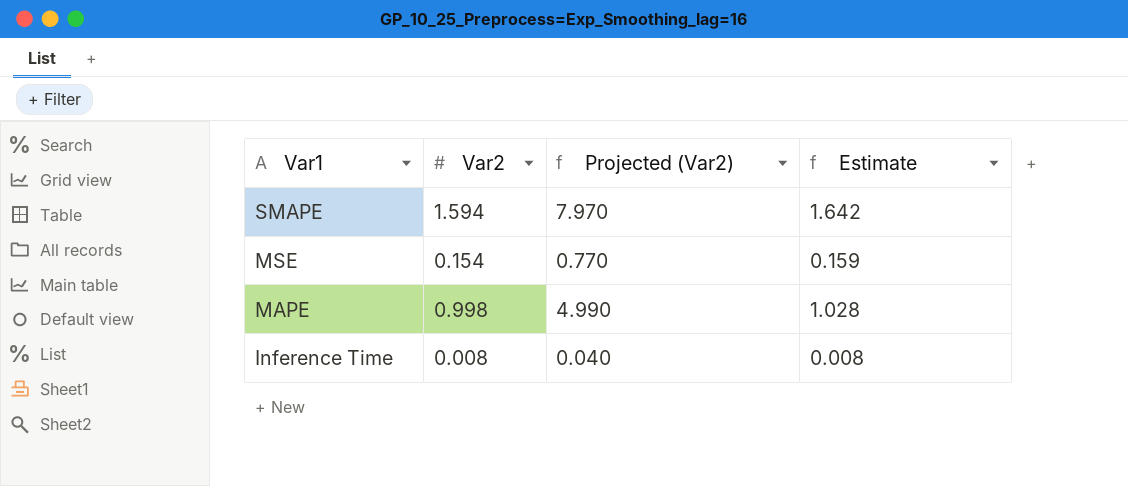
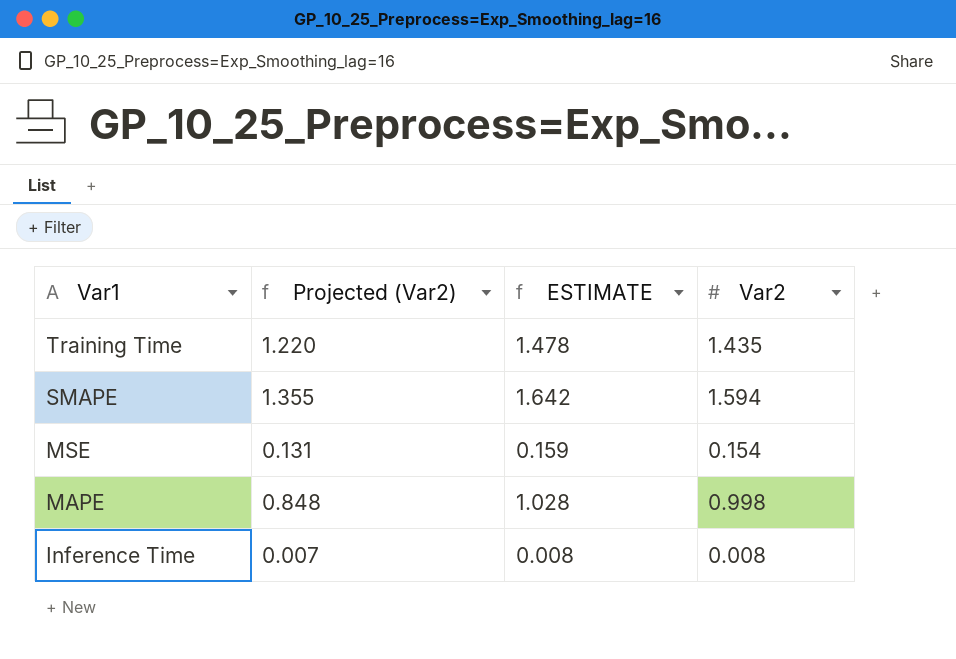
column Projected (Var2) | formula: [Var2] * 5 -> [Var2] * 0.85
column name: Estimate -> ESTIMATE
column Var2 | position: 2 -> 4
row Training Time: none -> 1.220 | 1.478 | 1.435

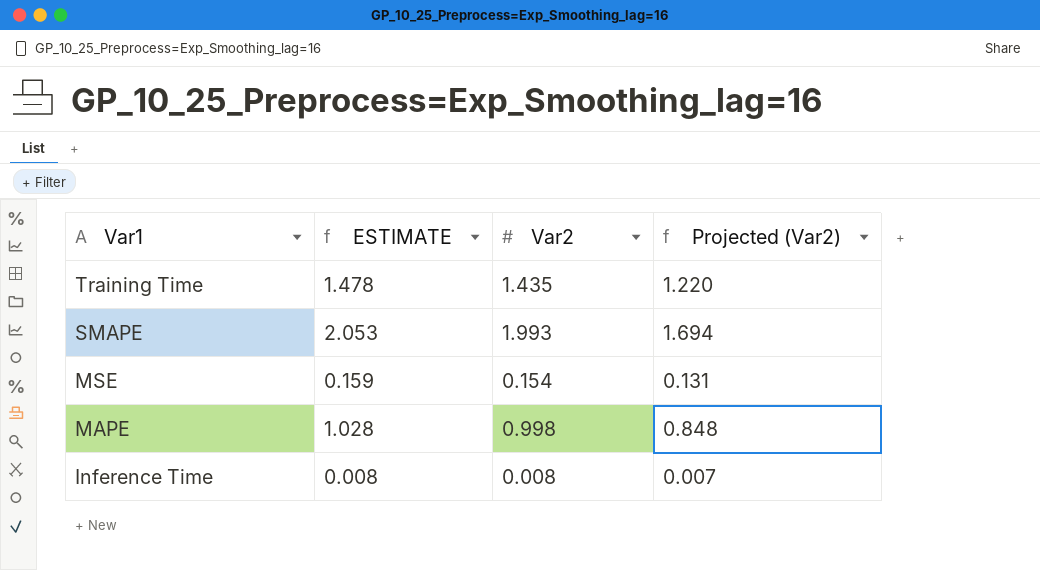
column Projected (Var2) | position: 2 -> 4
SMAPE | ESTIMATE: 1.642 -> 2.053
SMAPE | Var2: 1.594 -> 1.993
SMAPE | Projected (Var2): 1.355 -> 1.694

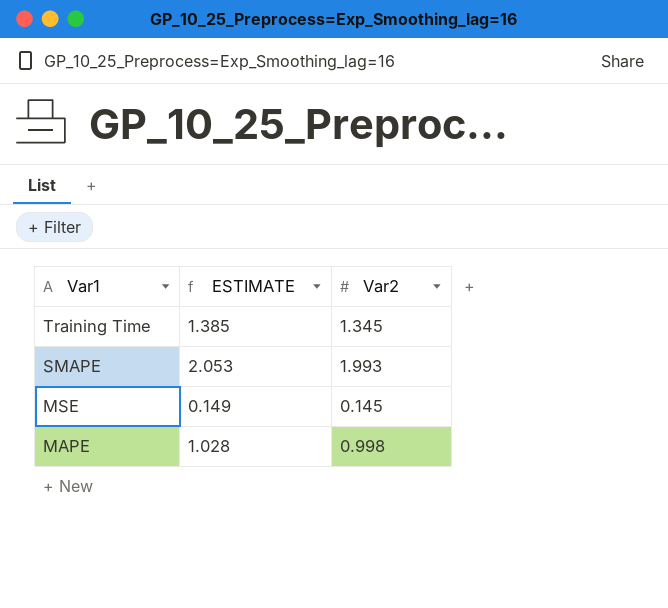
column Projected (Var2) | formula: [Var2] * 0.85 -> none
row Inference Time: 0.008 | 0.008 | 0.007 -> none
Training Time | ESTIMATE: 1.478 -> 1.385
Training Time | Var2: 1.435 -> 1.345
MSE | ESTIMATE: 0.159 -> 0.149
MSE | Var2: 0.154 -> 0.145

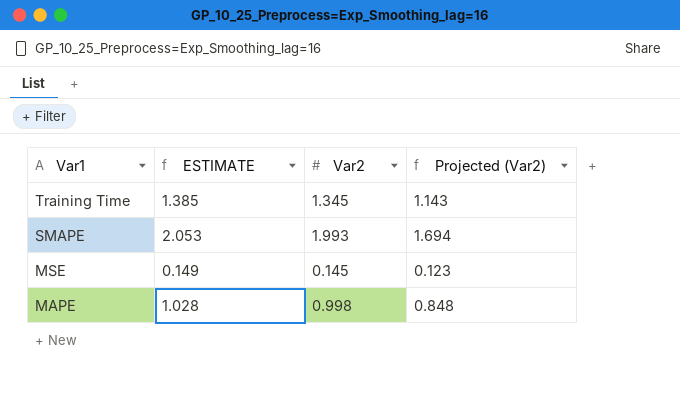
column Projected (Var2) | formula: none -> [Var2] * 0.85

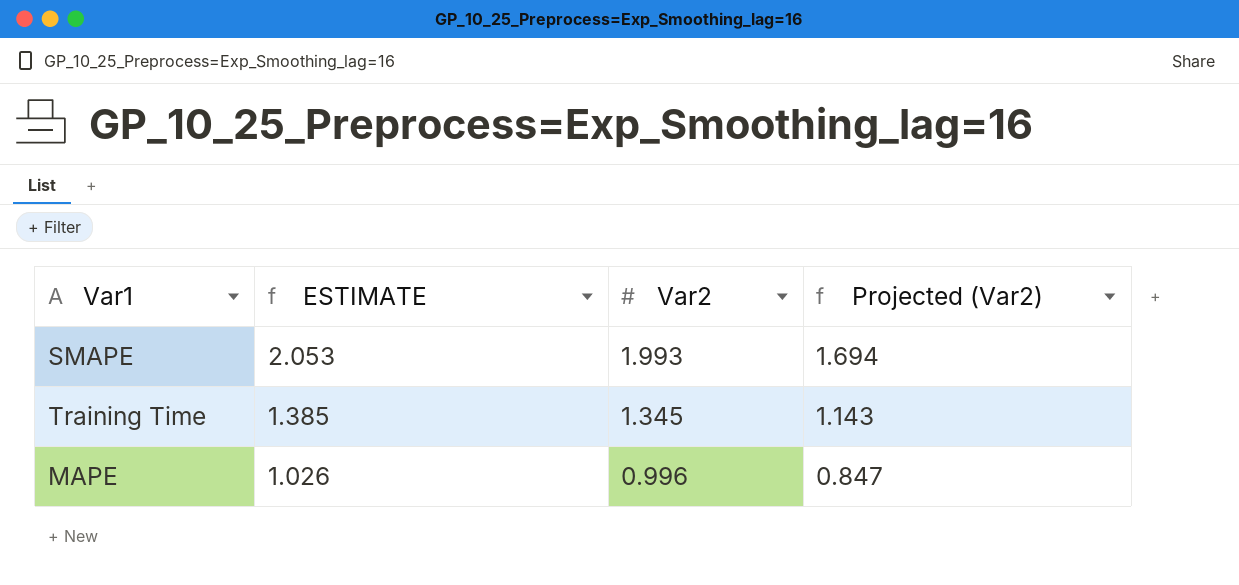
row order: Var1 descending -> ESTIMATE descending
row MSE: 0.149 | 0.145 | 0.123 -> none
MAPE | ESTIMATE: 1.028 -> 1.026
MAPE | Var2: 0.998 -> 0.996
MAPE | Projected (Var2): 0.848 -> 0.847

